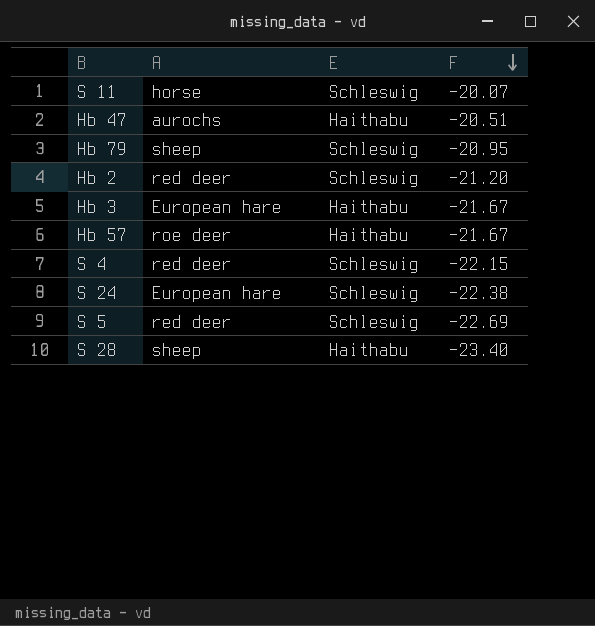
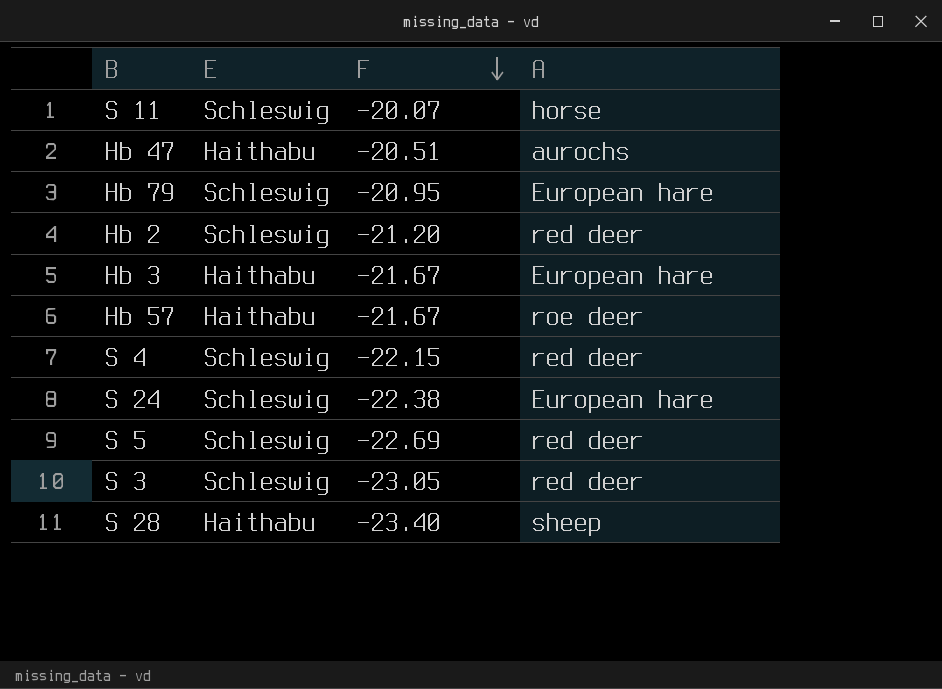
column A | position: 2 -> 4
Hb 79 | A: sheep -> European hare
row S 3: none -> Schleswig | -23.05 | red deer

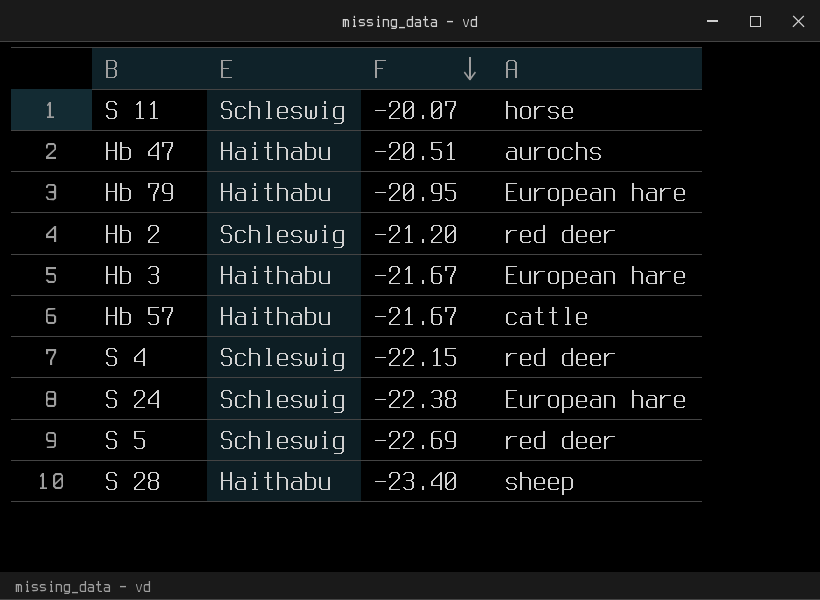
row S 3: Schleswig | -23.05 | red deer -> none
Hb 79 | E: Schleswig -> Haithabu
Hb 57 | A: roe deer -> cattle

